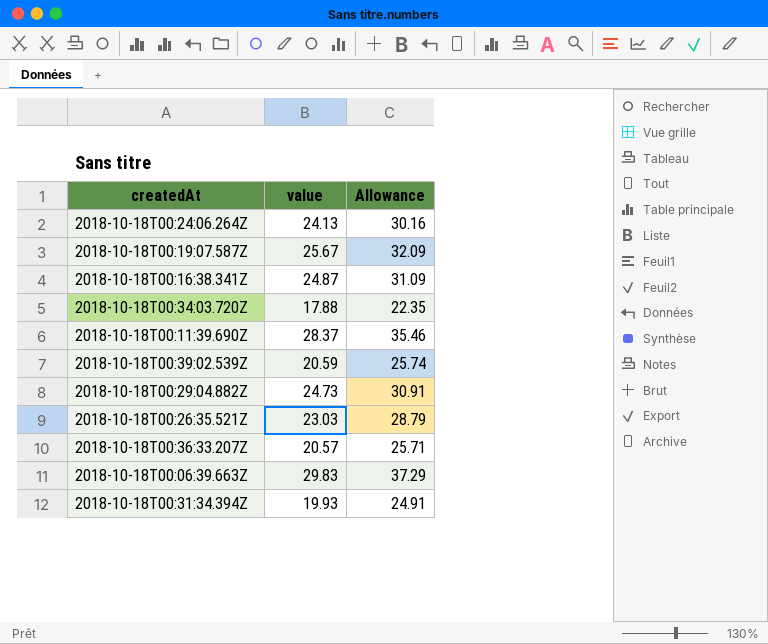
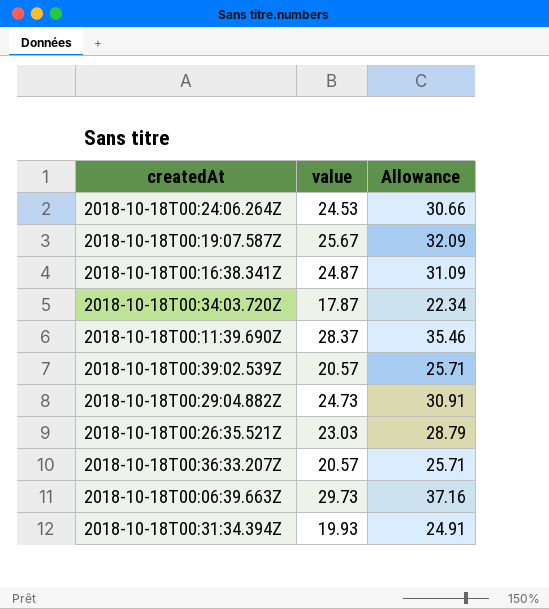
2018-10-18T00:24:06.264Z | value: 24.13 -> 24.53
2018-10-18T00:24:06.264Z | Allowance: 30.16 -> 30.66
2018-10-18T00:34:03.720Z | value: 17.88 -> 17.87
2018-10-18T00:34:03.720Z | Allowance: 22.35 -> 22.34
2018-10-18T00:39:02.539Z | value: 20.59 -> 20.57
2018-10-18T00:39:02.539Z | Allowance: 25.74 -> 25.71
2018-10-18T00:06:39.663Z | value: 29.83 -> 29.73
2018-10-18T00:06:39.663Z | Allowance: 37.29 -> 37.16

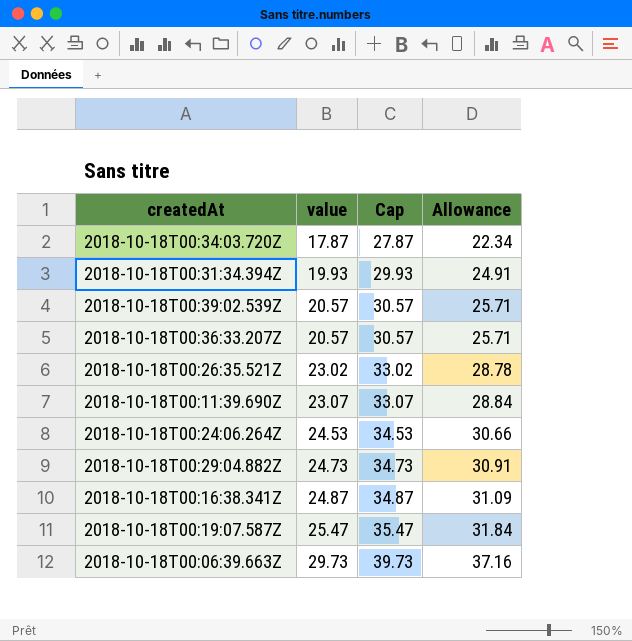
row order: none -> value ascending
column Cap | formula: none -> [value] + 10
2018-10-18T00:26:35.521Z | value: 23.03 -> 23.02
2018-10-18T00:26:35.521Z | Allowance: 28.79 -> 28.78
2018-10-18T00:11:39.690Z | value: 28.37 -> 23.07
2018-10-18T00:11:39.690Z | Allowance: 35.46 -> 28.84
2018-10-18T00:19:07.587Z | value: 25.67 -> 25.47
2018-10-18T00:19:07.587Z | Allowance: 32.09 -> 31.84

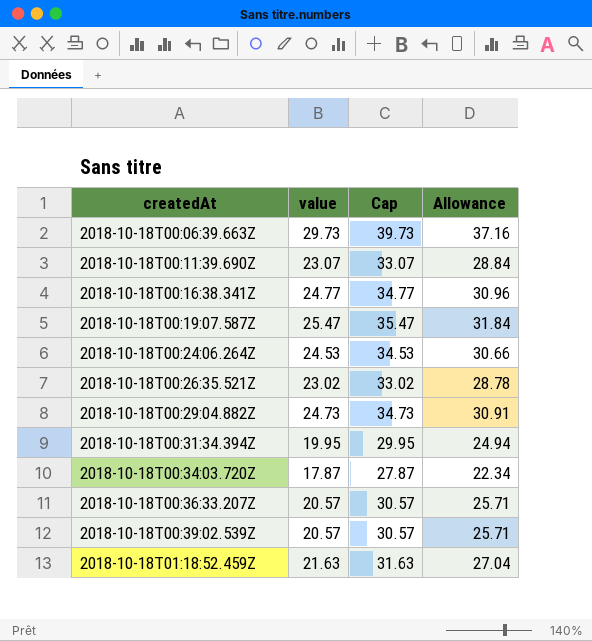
row order: value ascending -> createdAt ascending
2018-10-18T00:16:38.341Z | value: 24.87 -> 24.77
2018-10-18T00:16:38.341Z | Cap: 34.87 -> 34.77
2018-10-18T00:16:38.341Z | Allowance: 31.09 -> 30.96
2018-10-18T00:31:34.394Z | value: 19.93 -> 19.95
2018-10-18T00:31:34.394Z | Cap: 29.93 -> 29.95
2018-10-18T00:31:34.394Z | Allowance: 24.91 -> 24.94
row 2018-10-18T01:18:52.459Z: none -> 21.63 | 31.63 | 27.04

